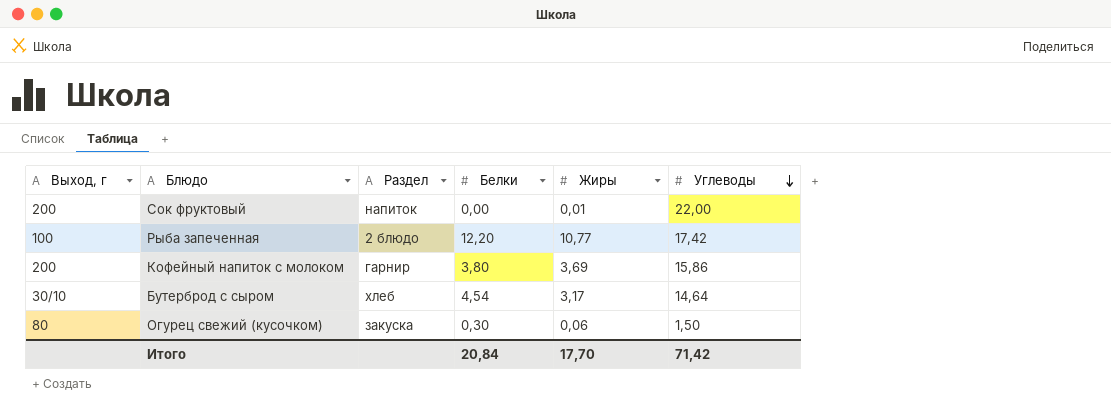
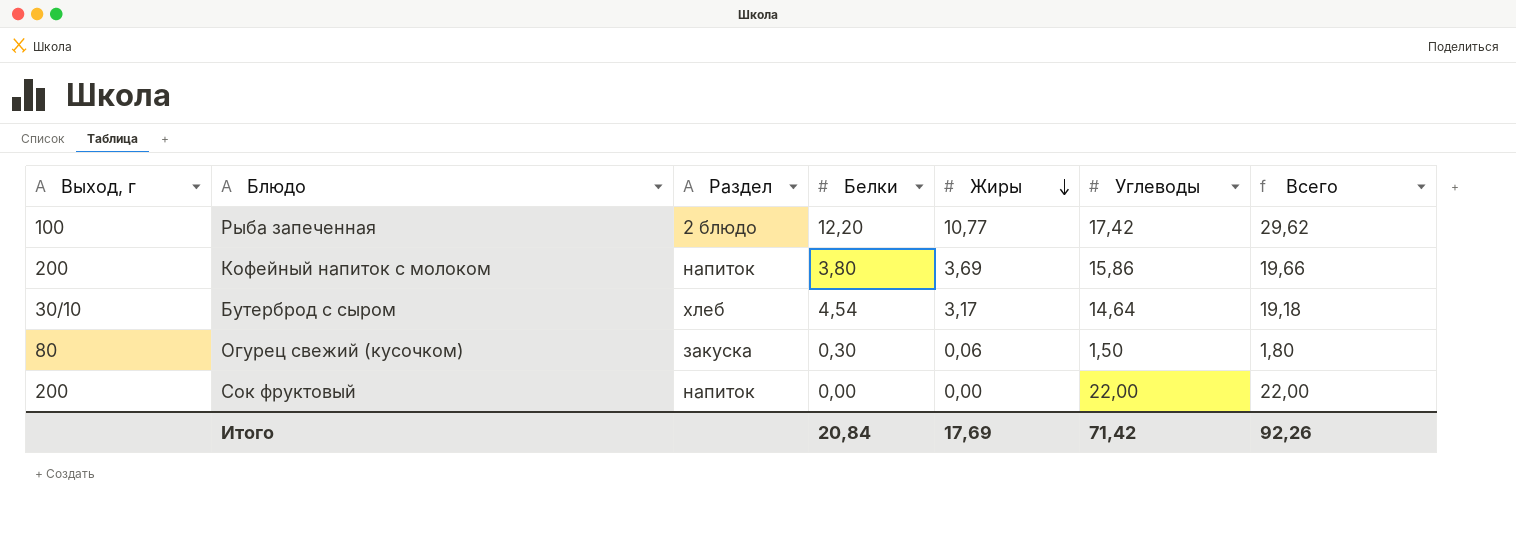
row order: Углеводы descending -> Жиры descending
column Всего | formula: none -> [Белки] + [Углеводы]
Кофейный напиток с молоком | Раздел: гарнир -> напиток
Сок фруктовый | Жиры: 0,01 -> 0,00
Итого | Жиры: 17,70 -> 17,69

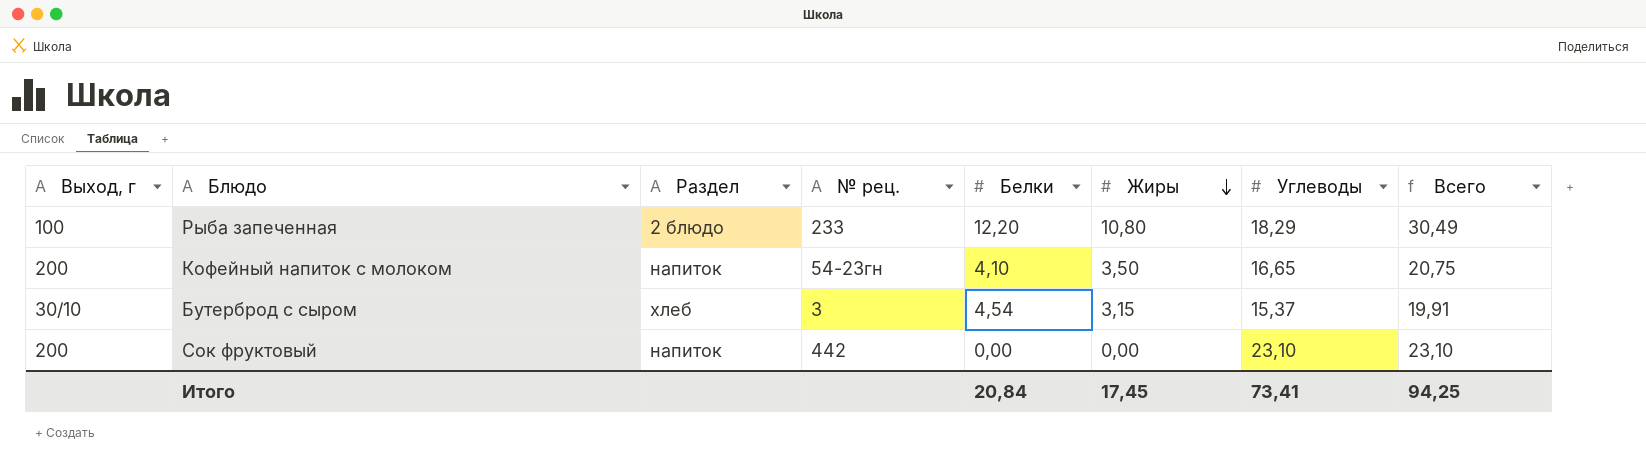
column № рец. | position: none -> 4
row Огурец свежий (кусочком): 80 | закуска | 0,30 | 0,06 | 1,50 | 1,80 -> none
Рыба запеченная | Жиры: 10,77 -> 10,80
Рыба запеченная | Углеводы: 17,42 -> 18,29
Рыба запеченная | Всего: 29,62 -> 30,49
Кофейный напиток с молоком | Белки: 3,80 -> 4,10
Кофейный напиток с молоком | Жиры: 3,69 -> 3,50
Кофейный напиток с молоком | Углеводы: 15,86 -> 16,65
Кофейный напиток с молоком | Всего: 19,66 -> 20,75
Бутерброд с сыром | Жиры: 3,17 -> 3,15
Бутерброд с сыром | Углеводы: 14,64 -> 15,37
Бутерброд с сыром | Всего: 19,18 -> 19,91
Сок фруктовый | Углеводы: 22,00 -> 23,10
Сок фруктовый | Всего: 22,00 -> 23,10
Итого | Жиры: 17,69 -> 17,45
Итого | Углеводы: 71,42 -> 73,41
Итого | Всего: 92,26 -> 94,25

